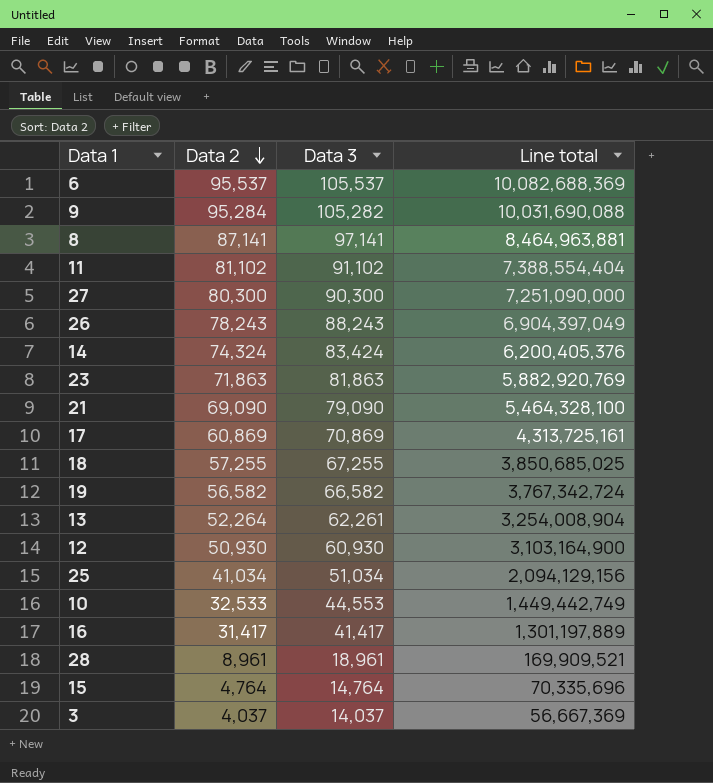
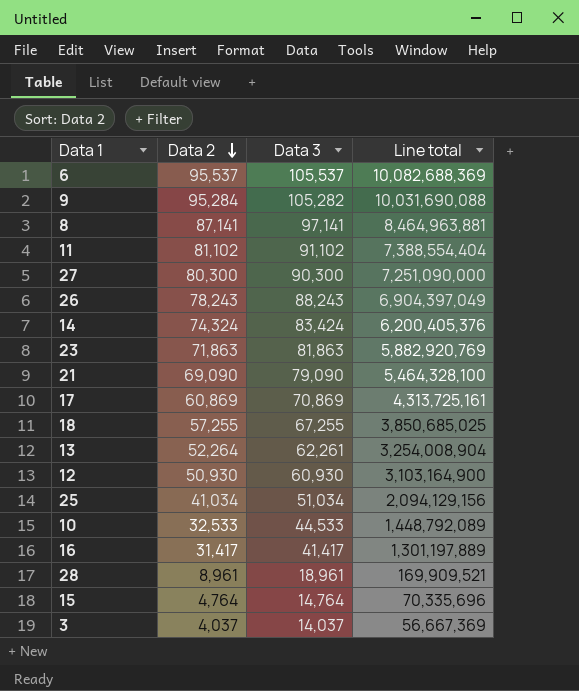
row 19: 56,582 | 66,582 | 3,767,342,724 -> none
10 | Data 3: 44,553 -> 44,533
10 | Line total: 1,449,442,749 -> 1,448,792,089

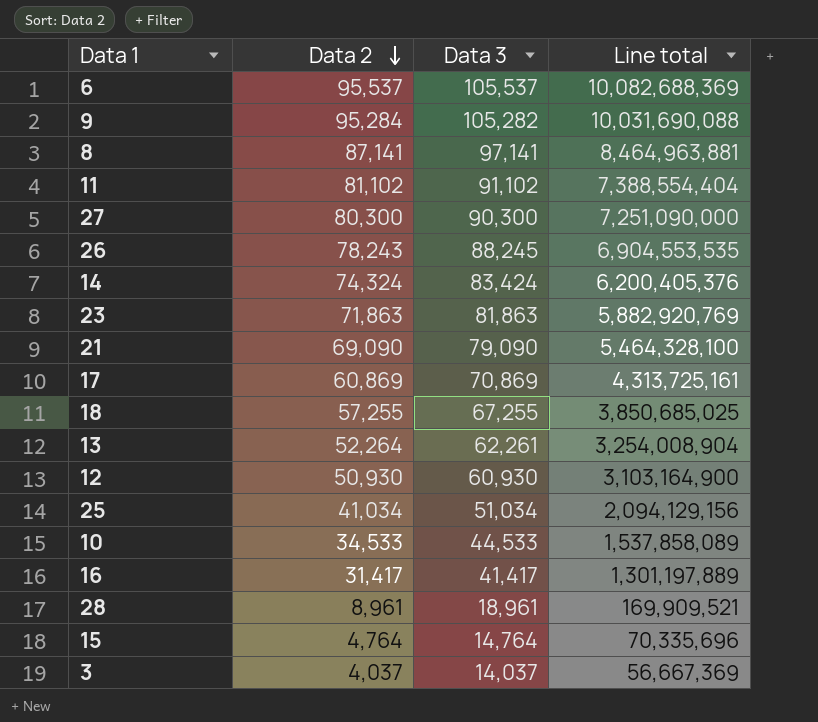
26 | Data 3: 88,243 -> 88,245
26 | Line total: 6,904,397,049 -> 6,904,553,535
10 | Data 2: 32,533 -> 34,533
10 | Line total: 1,448,792,089 -> 1,537,858,089

